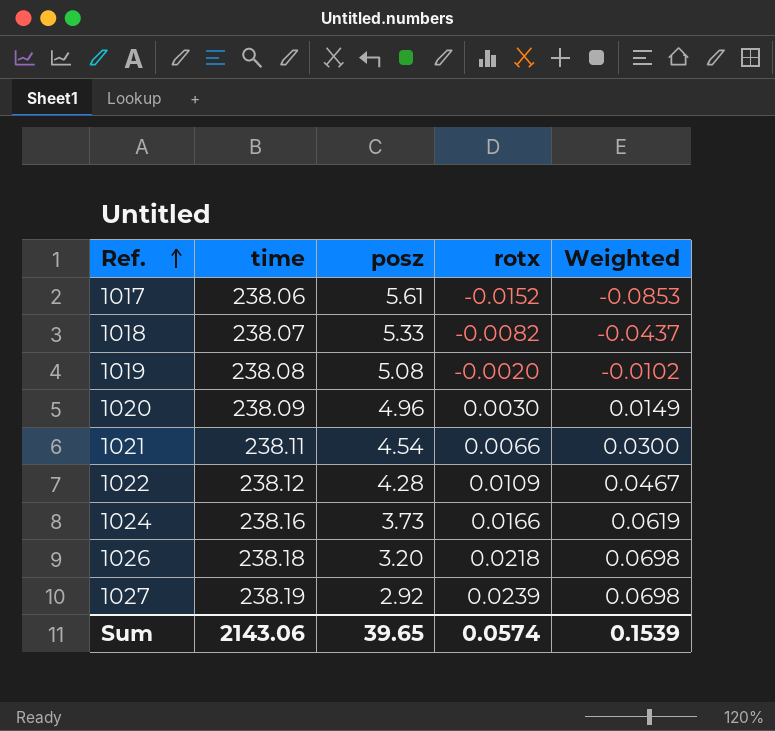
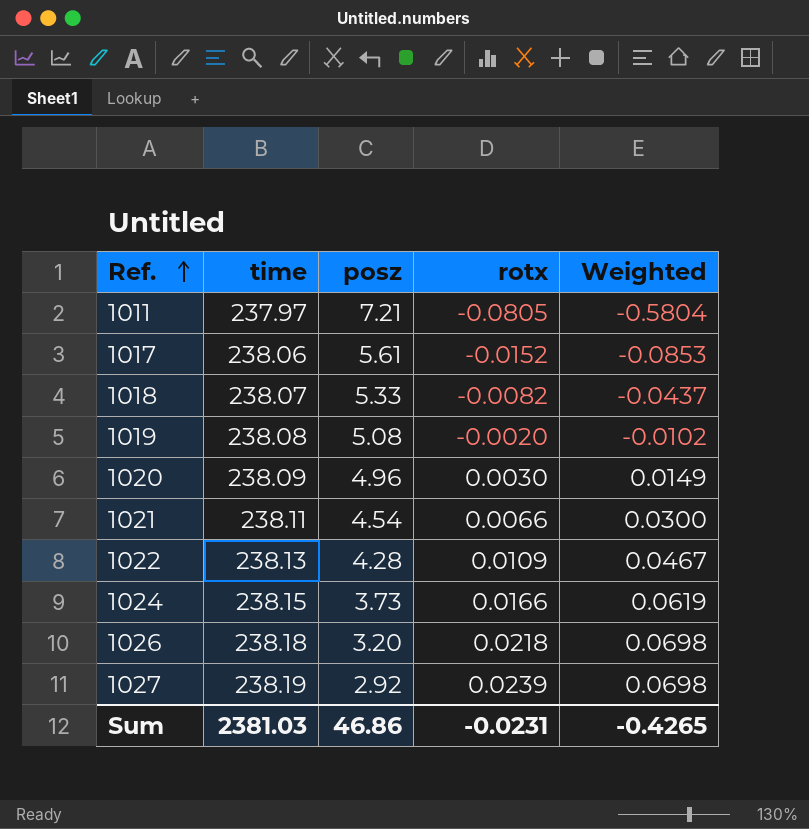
row 1011: none -> 237.97 | 7.21 | -0.0805 | -0.5804
1022 | time: 238.12 -> 238.13
1024 | time: 238.16 -> 238.15
Sum | time: 2143.06 -> 2381.03
Sum | posz: 39.65 -> 46.86
Sum | rotx: 0.0574 -> -0.0231
Sum | Weighted: 0.1539 -> -0.4265

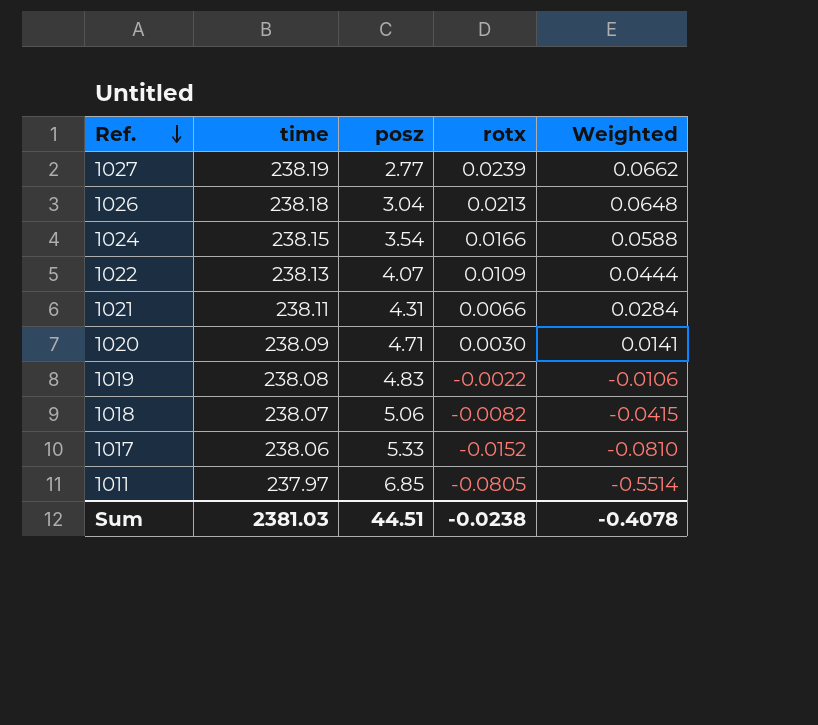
row order: Ref. ascending -> Ref. descending
1027 | posz: 2.92 -> 2.77
1027 | Weighted: 0.0698 -> 0.0662
1026 | posz: 3.20 -> 3.04
1026 | rotx: 0.0218 -> 0.0213
1026 | Weighted: 0.0698 -> 0.0648
1024 | posz: 3.73 -> 3.54
1024 | Weighted: 0.0619 -> 0.0588
1022 | posz: 4.28 -> 4.07
1022 | Weighted: 0.0467 -> 0.0444
1021 | posz: 4.54 -> 4.31
1021 | Weighted: 0.0300 -> 0.0284
1020 | posz: 4.96 -> 4.71
1020 | Weighted: 0.0149 -> 0.0141
1019 | posz: 5.08 -> 4.83
1019 | rotx: -0.0020 -> -0.0022
1019 | Weighted: -0.0102 -> -0.0106
1018 | posz: 5.33 -> 5.06
1018 | Weighted: -0.0437 -> -0.0415
1017 | posz: 5.61 -> 5.33
1017 | Weighted: -0.0853 -> -0.0810
1011 | posz: 7.21 -> 6.85
1011 | Weighted: -0.5804 -> -0.5514
Sum | posz: 46.86 -> 44.51
Sum | rotx: -0.0231 -> -0.0238
Sum | Weighted: -0.4265 -> -0.4078

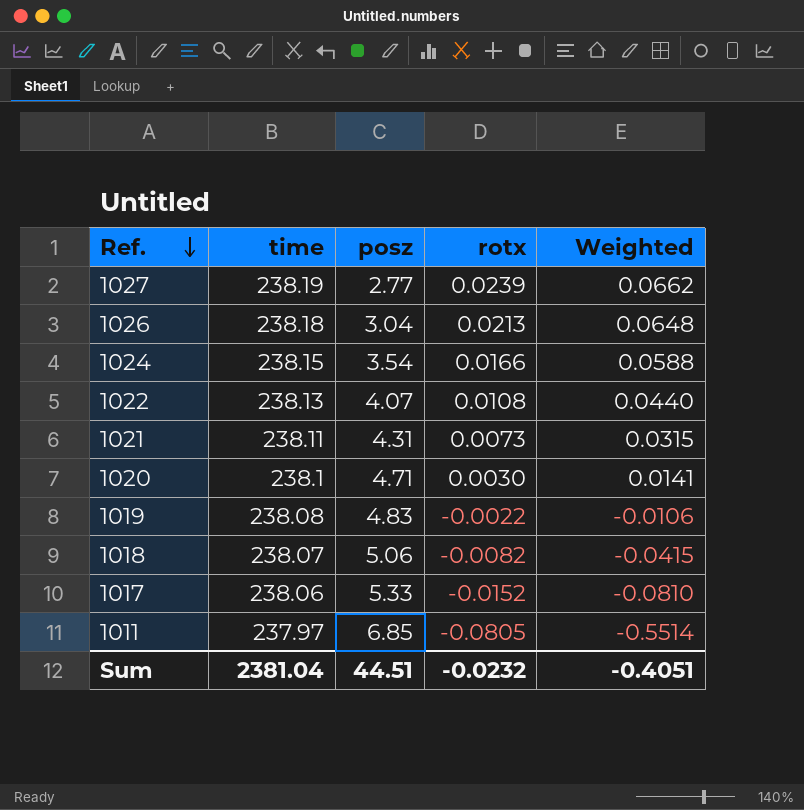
1022 | rotx: 0.0109 -> 0.0108
1022 | Weighted: 0.0444 -> 0.0440
1021 | rotx: 0.0066 -> 0.0073
1021 | Weighted: 0.0284 -> 0.0315
1020 | time: 238.09 -> 238.1
Sum | time: 2381.03 -> 2381.04
Sum | rotx: -0.0238 -> -0.0232
Sum | Weighted: -0.4078 -> -0.4051

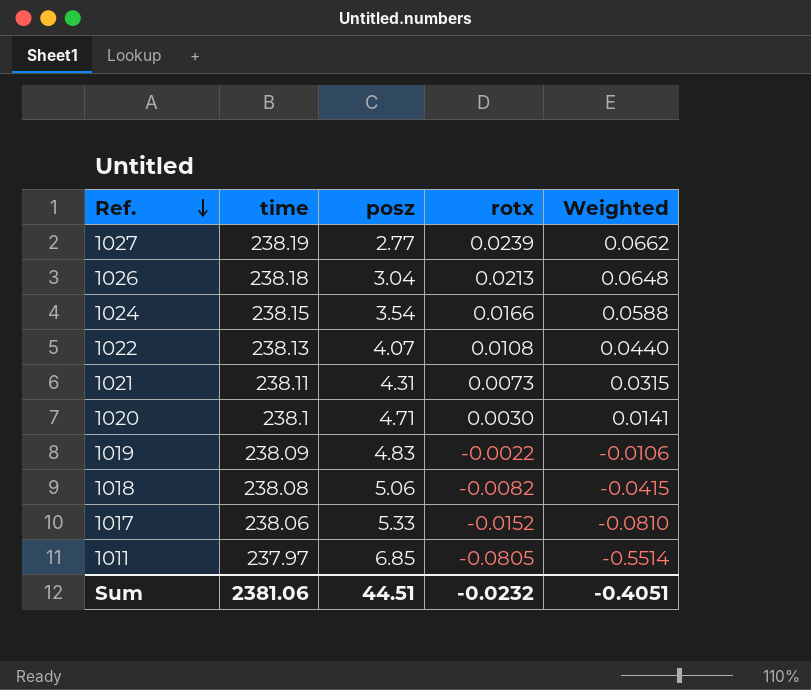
1019 | time: 238.08 -> 238.09
1018 | time: 238.07 -> 238.08
Sum | time: 2381.04 -> 2381.06

